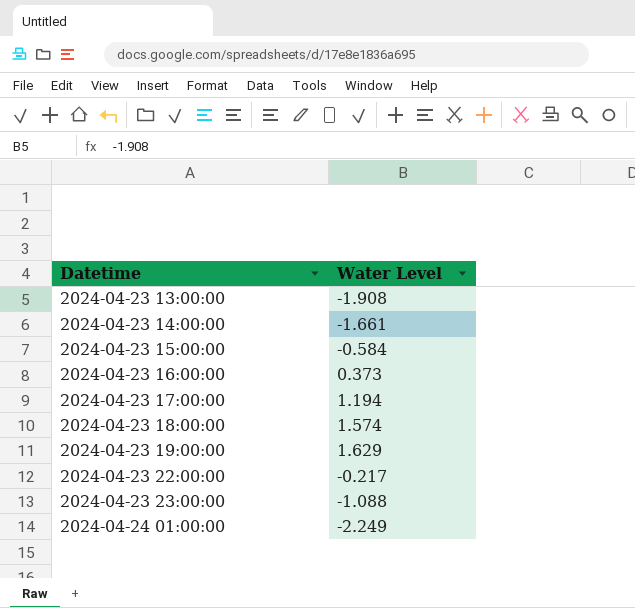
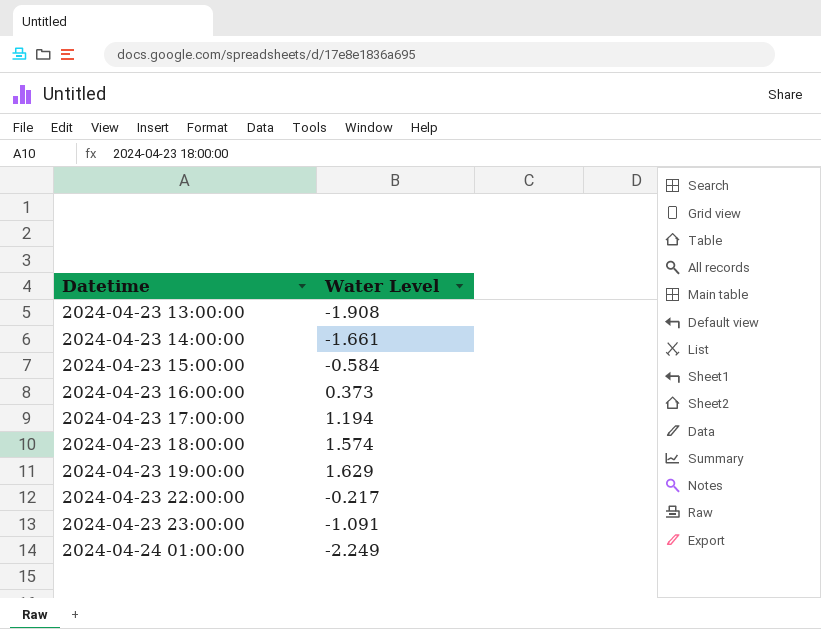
2024-04-23 23:00:00 | Water Level: -1.088 -> -1.091

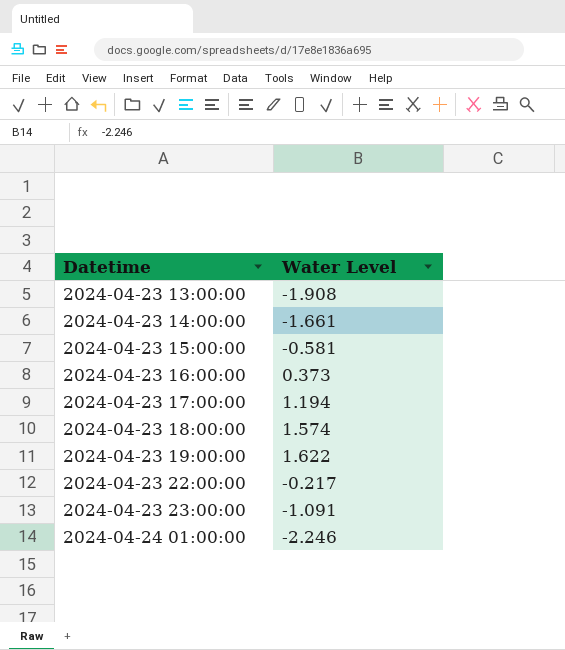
2024-04-23 15:00:00 | Water Level: -0.584 -> -0.581
2024-04-23 19:00:00 | Water Level: 1.629 -> 1.622
2024-04-24 01:00:00 | Water Level: -2.249 -> -2.246

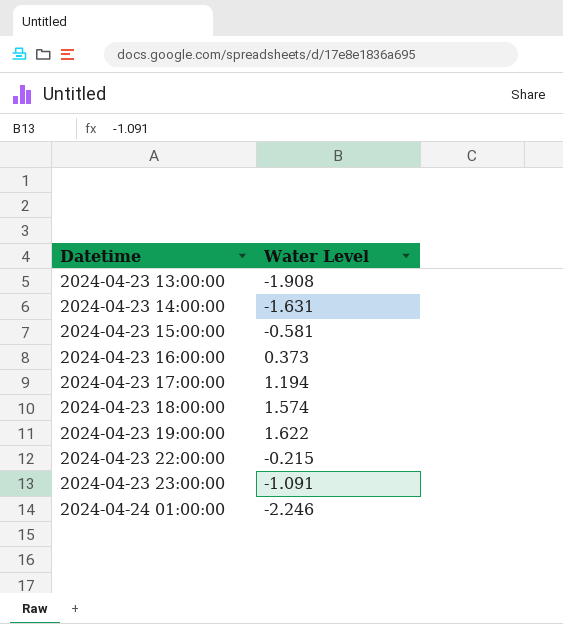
2024-04-23 14:00:00 | Water Level: -1.661 -> -1.631
2024-04-23 22:00:00 | Water Level: -0.217 -> -0.215

